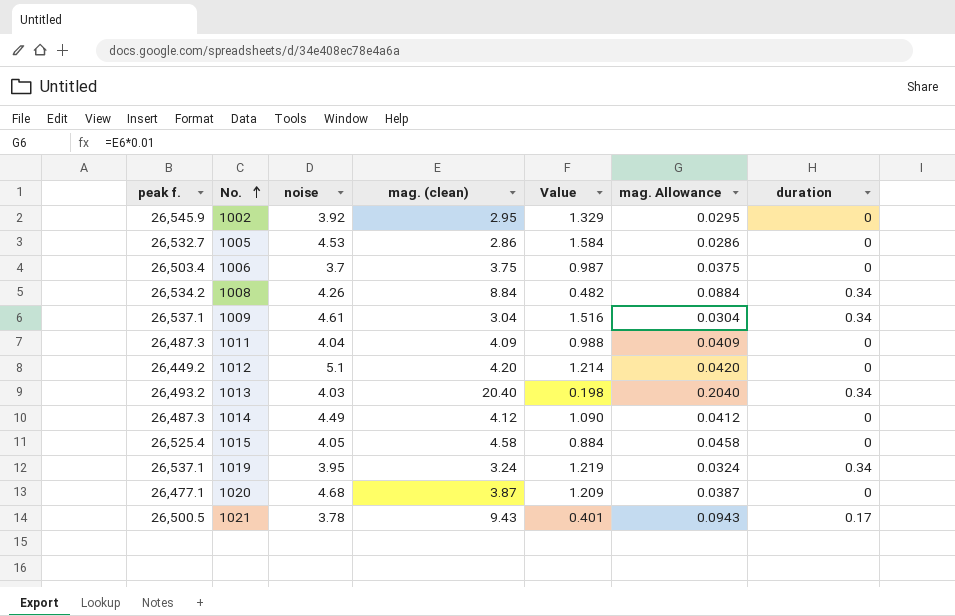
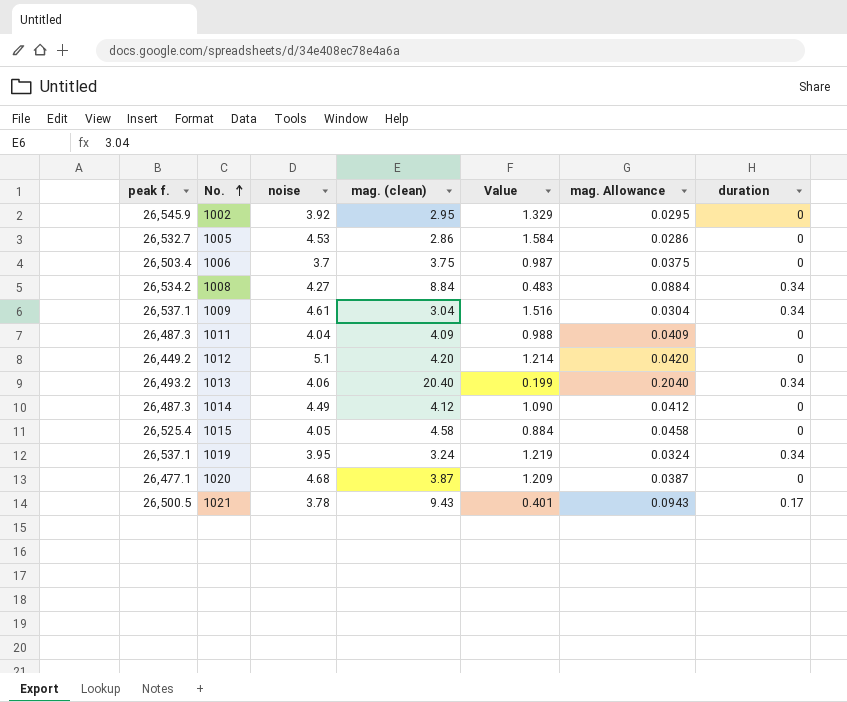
1008 | noise: 4.26 -> 4.27
1008 | Value: 0.482 -> 0.483
1013 | noise: 4.03 -> 4.06
1013 | Value: 0.198 -> 0.199

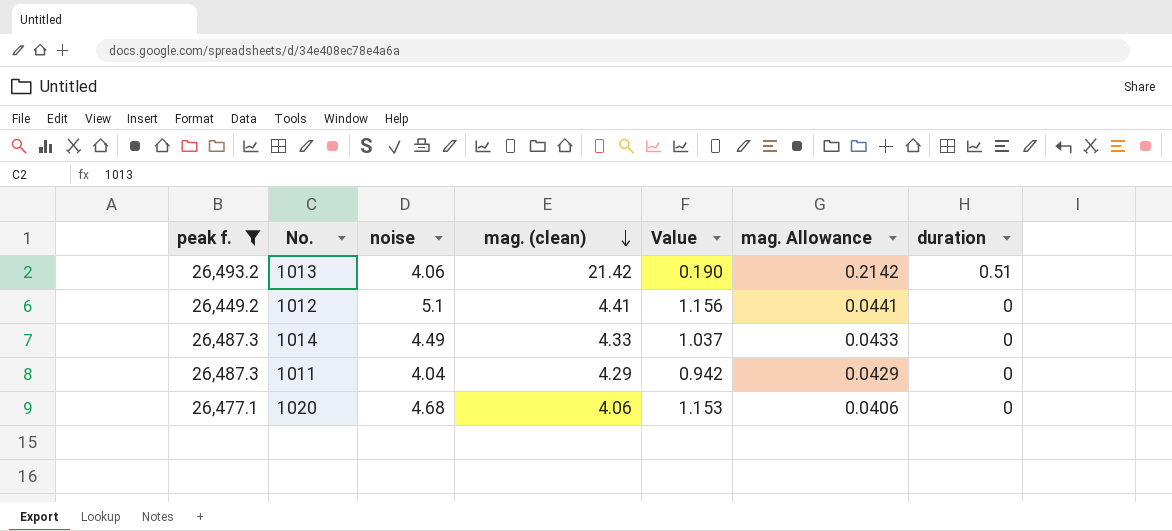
filter: none -> peak f. <= 26,493.2
row order: No. ascending -> mag. (clean) descending
1013 | mag. (clean): 20.40 -> 21.42
1013 | Value: 0.199 -> 0.190
1013 | mag. Allowance: 0.2040 -> 0.2142
1013 | duration: 0.34 -> 0.51
1012 | mag. (clean): 4.20 -> 4.41
1012 | Value: 1.214 -> 1.156
1012 | mag. Allowance: 0.0420 -> 0.0441
1014 | mag. (clean): 4.12 -> 4.33
1014 | Value: 1.090 -> 1.037
1014 | mag. Allowance: 0.0412 -> 0.0433
1011 | mag. (clean): 4.09 -> 4.29
1011 | Value: 0.988 -> 0.942
1011 | mag. Allowance: 0.0409 -> 0.0429
1020 | mag. (clean): 3.87 -> 4.06
1020 | Value: 1.209 -> 1.153
1020 | mag. Allowance: 0.0387 -> 0.0406

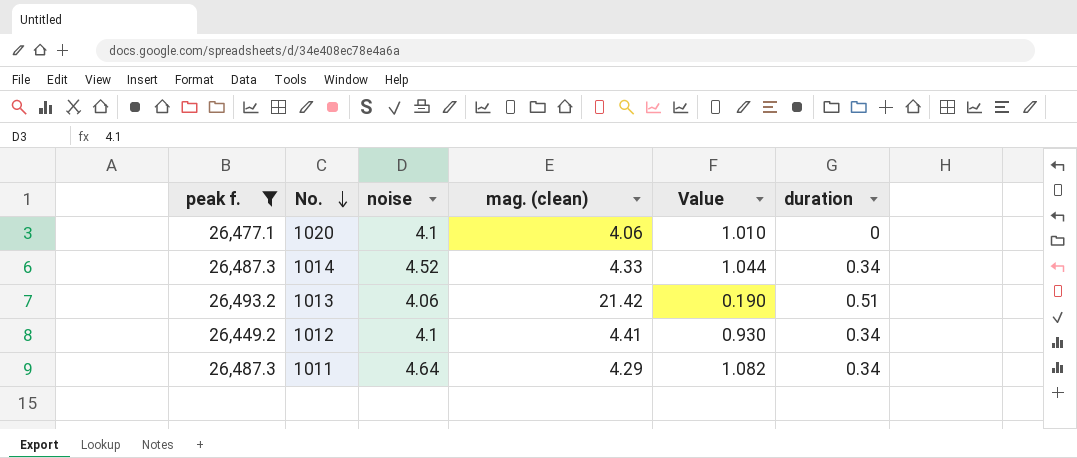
row order: mag. (clean) descending -> No. descending
column mag. Allowance | formula: [mag. (clean)] * 0.01 -> none
1020 | noise: 4.68 -> 4.1
1020 | Value: 1.153 -> 1.010
1014 | noise: 4.49 -> 4.52
1014 | Value: 1.037 -> 1.044
1014 | duration: 0 -> 0.34
1012 | noise: 5.1 -> 4.1
1012 | Value: 1.156 -> 0.930
1012 | duration: 0 -> 0.34
1011 | noise: 4.04 -> 4.64
1011 | Value: 0.942 -> 1.082
1011 | duration: 0 -> 0.34

